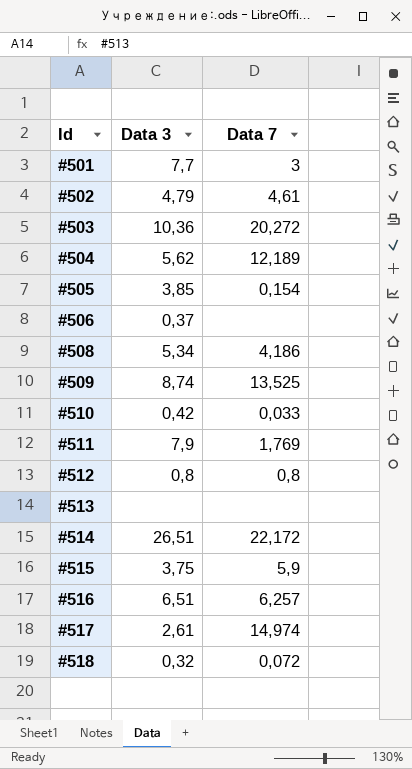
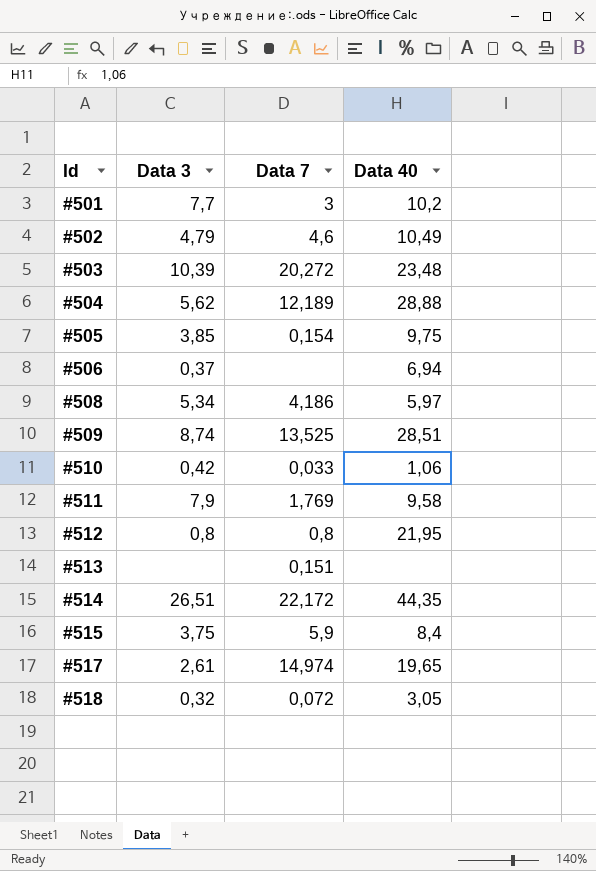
column Data 40 | position: none -> 4
row #516: 6,51 | 6,257 -> none
#502 | Data 7: 4,61 -> 4,6
#503 | Data 3: 10,36 -> 10,39
#513 | Data 7: none -> 0,151

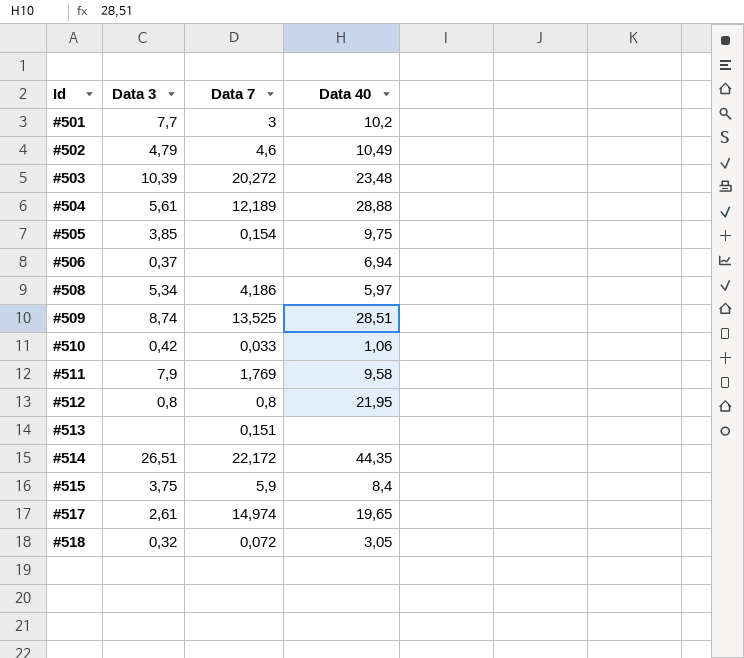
#504 | Data 3: 5,62 -> 5,61

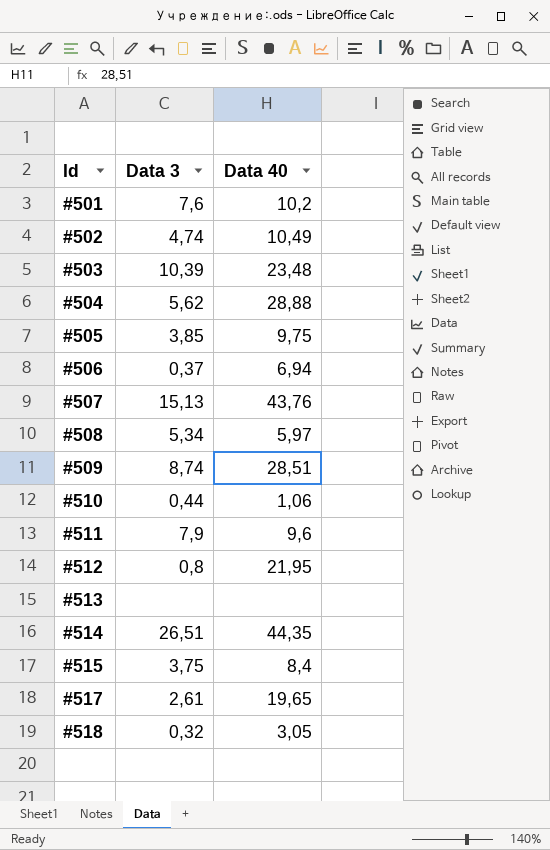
column Data 7 | position: 3 -> none
#501 | Data 3: 7,7 -> 7,6
#502 | Data 3: 4,79 -> 4,74
#504 | Data 3: 5,61 -> 5,62
row #507: none -> 15,13 | 43,76
#510 | Data 3: 0,42 -> 0,44
#511 | Data 40: 9,58 -> 9,6

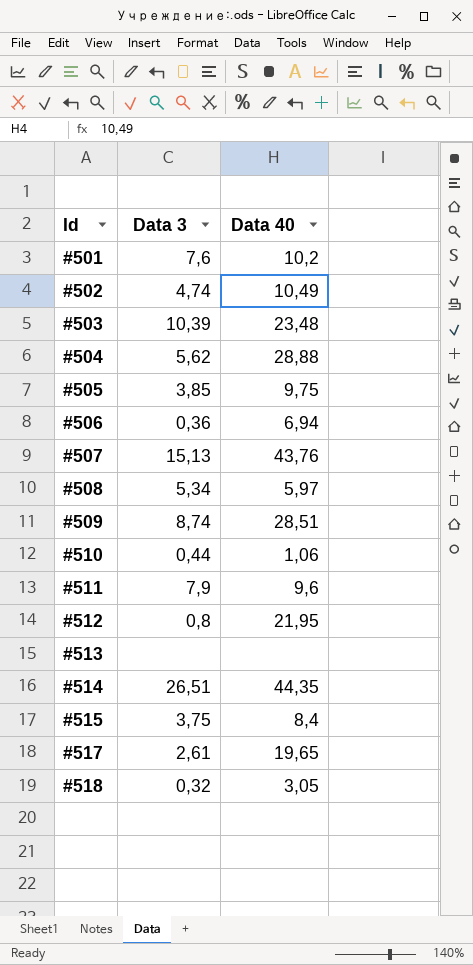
#506 | Data 3: 0,37 -> 0,36

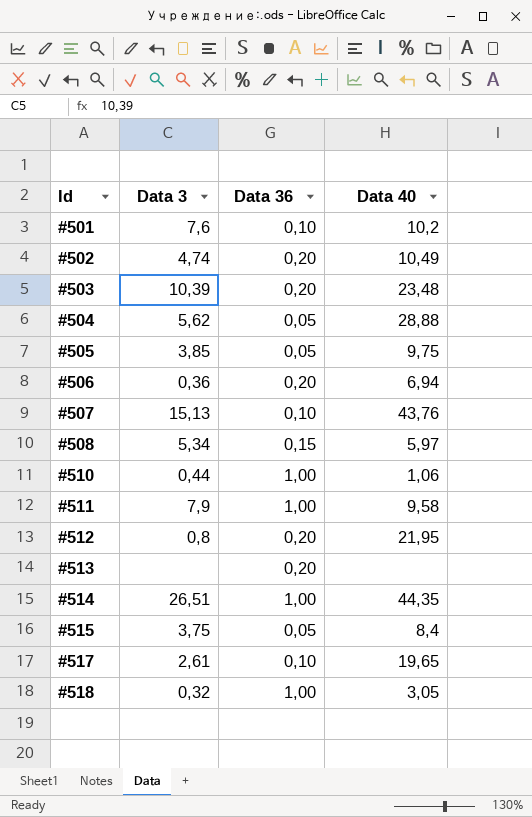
column Data 36 | position: none -> 3
row #509: 8,74 | 28,51 -> none
#511 | Data 40: 9,6 -> 9,58

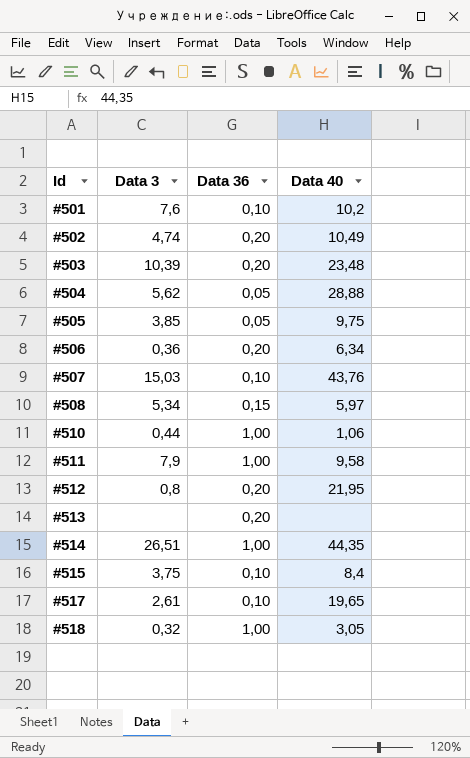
#506 | Data 40: 6,94 -> 6,34
#507 | Data 3: 15,13 -> 15,03
#515 | Data 36: 0,05 -> 0,10

